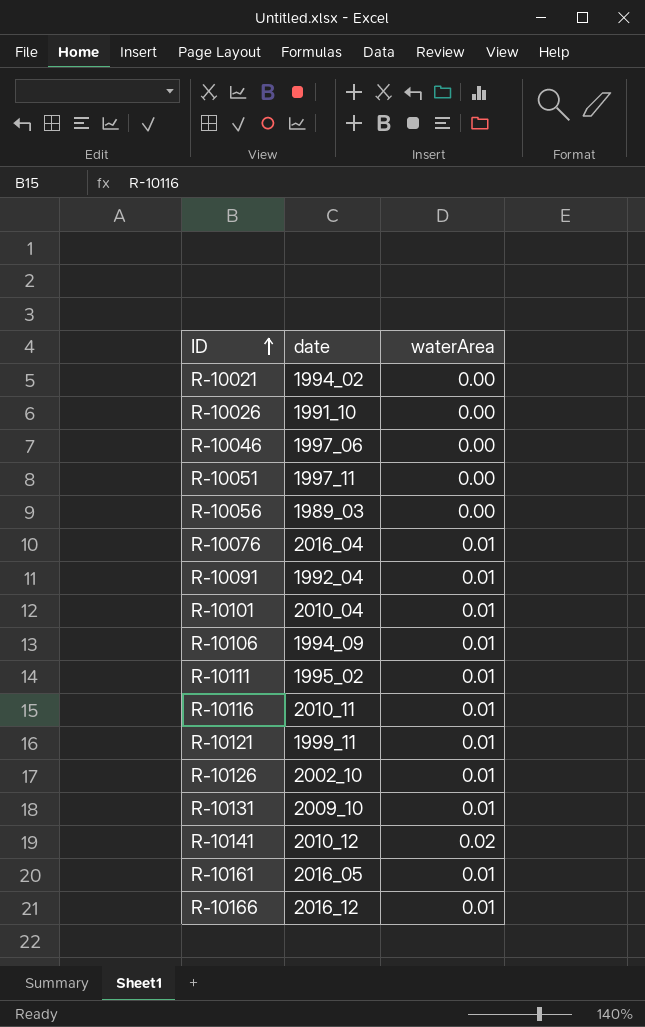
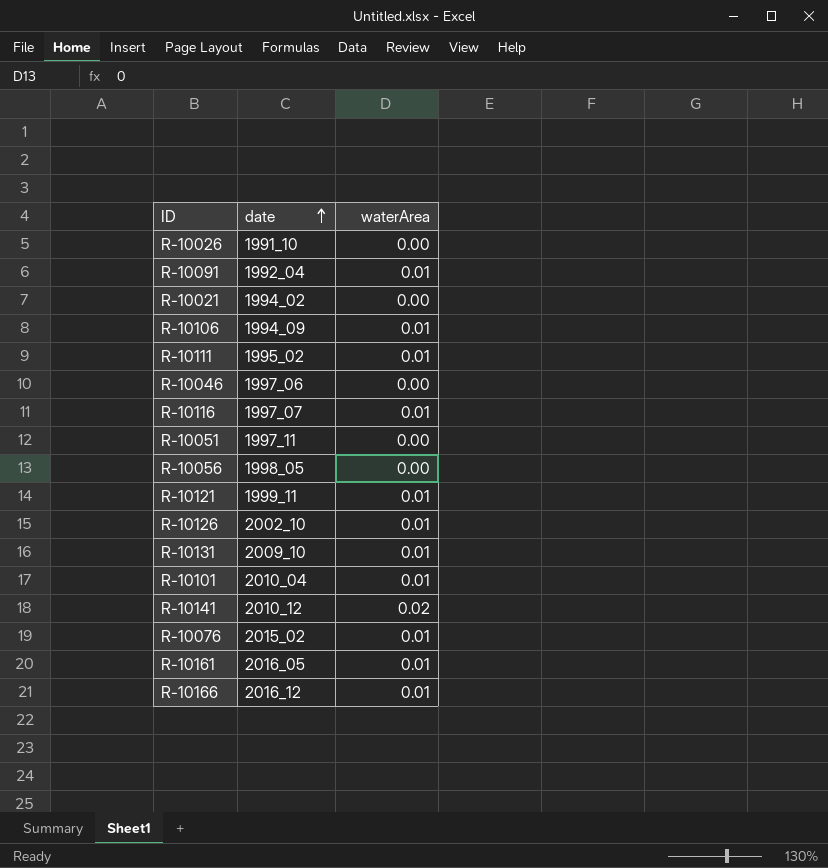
row order: ID ascending -> date ascending
R-10116 | date: 2010_11 -> 1997_07
R-10056 | date: 1989_03 -> 1998_05
R-10076 | date: 2016_04 -> 2015_02

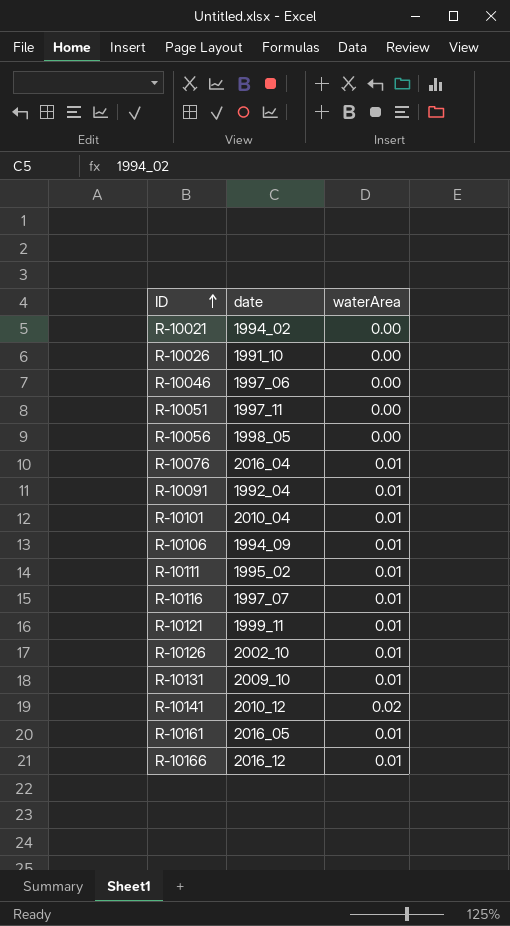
row order: date ascending -> ID ascending
R-10076 | date: 2015_02 -> 2016_04

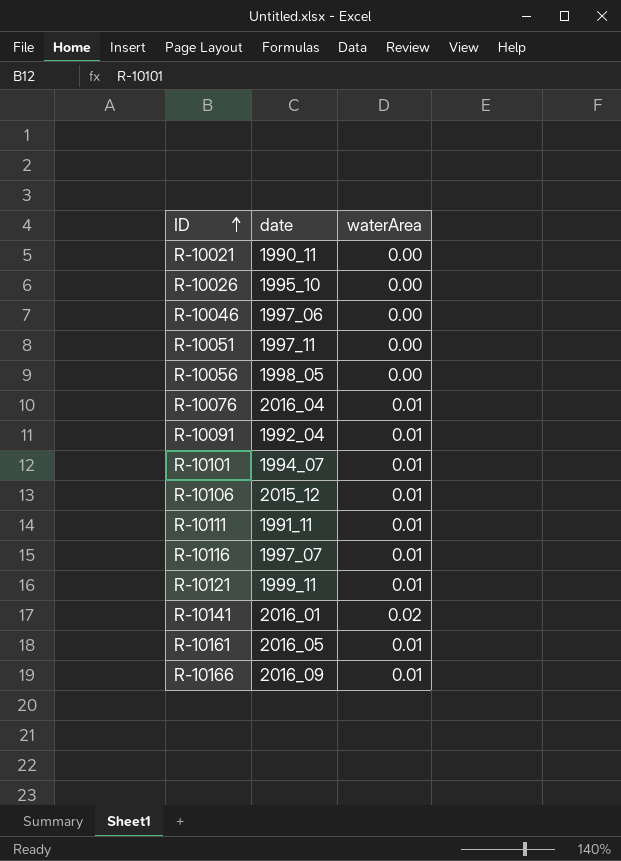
row R-10126: 2002_10 | 0.01 -> none
row R-10131: 2009_10 | 0.01 -> none
R-10021 | date: 1994_02 -> 1990_11
R-10026 | date: 1991_10 -> 1995_10
R-10101 | date: 2010_04 -> 1994_07
R-10106 | date: 1994_09 -> 2015_12
R-10111 | date: 1995_02 -> 1991_11
R-10141 | date: 2010_12 -> 2016_01
R-10166 | date: 2016_12 -> 2016_09

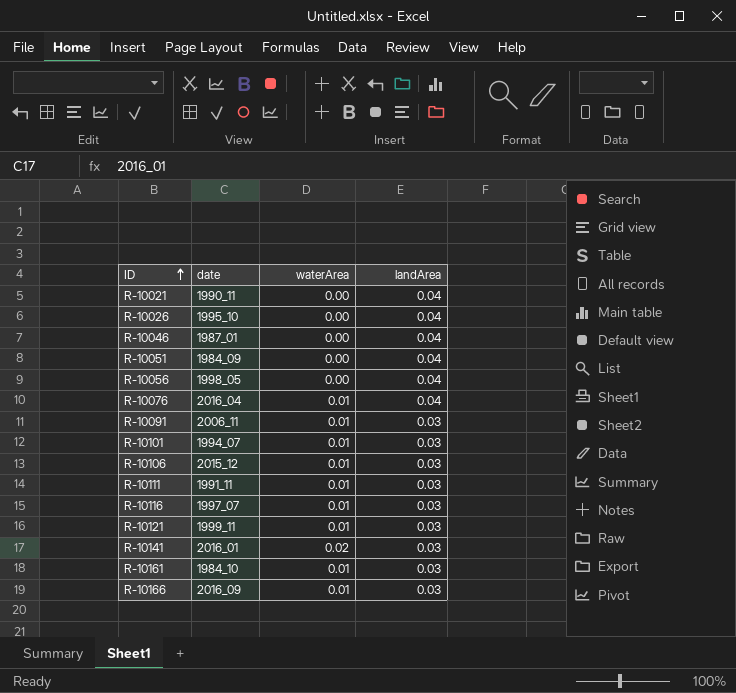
column landArea | position: none -> 4
R-10046 | date: 1997_06 -> 1987_01
R-10051 | date: 1997_11 -> 1984_09
R-10091 | date: 1992_04 -> 2006_11
R-10161 | date: 2016_05 -> 1984_10

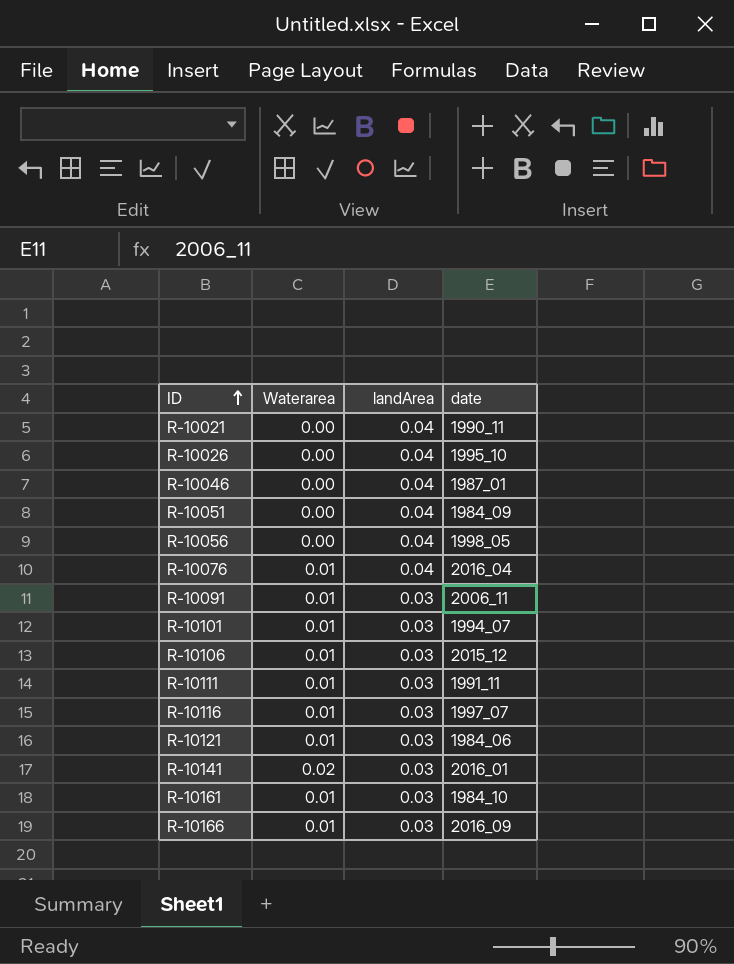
column name: waterArea -> Waterarea
column date | position: 2 -> 4
R-10121 | date: 1999_11 -> 1984_06

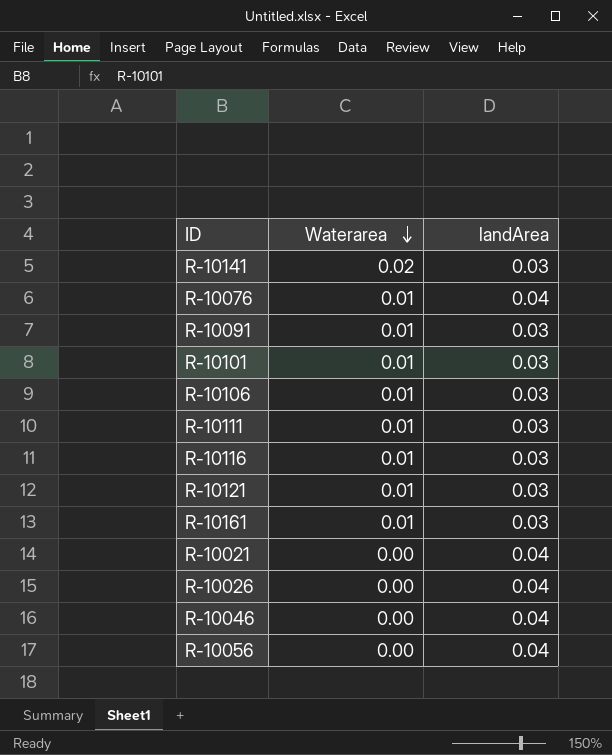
row order: ID ascending -> Waterarea descending
column date | position: 4 -> none
row R-10051: 0.00 | 0.04 | 1984_09 -> none
row R-10166: 0.01 | 0.03 | 2016_09 -> none

